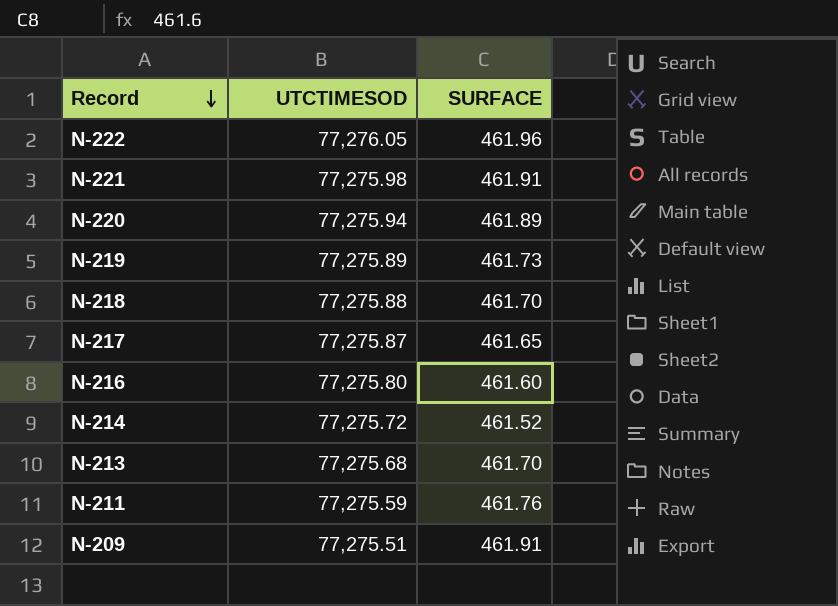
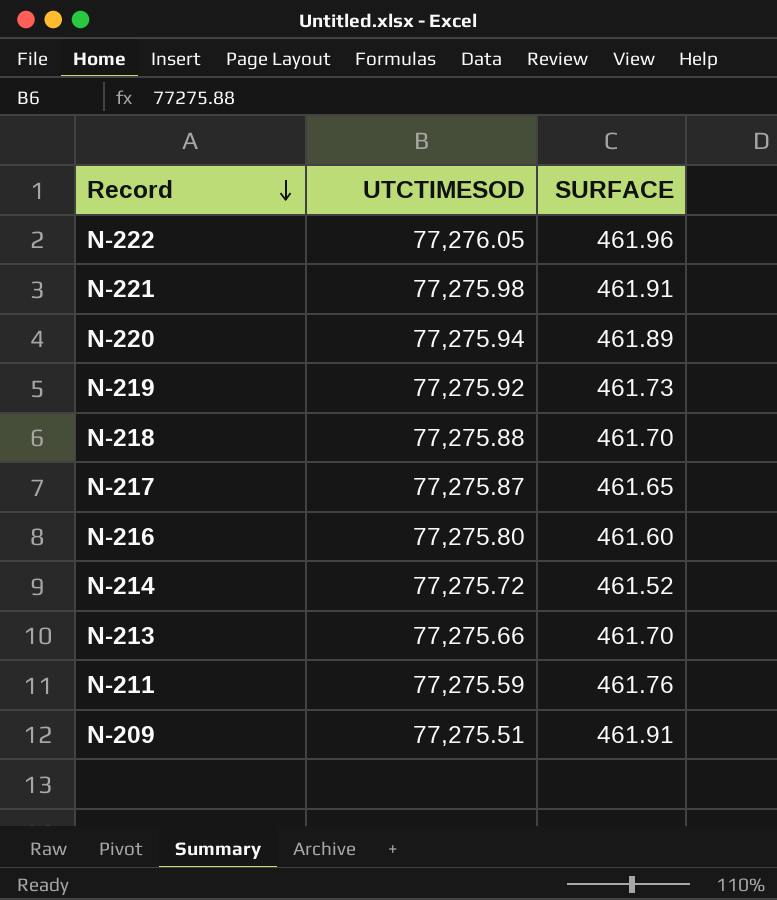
N-219 | UTCTIMESOD: 77,275.89 -> 77,275.92
N-213 | UTCTIMESOD: 77,275.68 -> 77,275.66

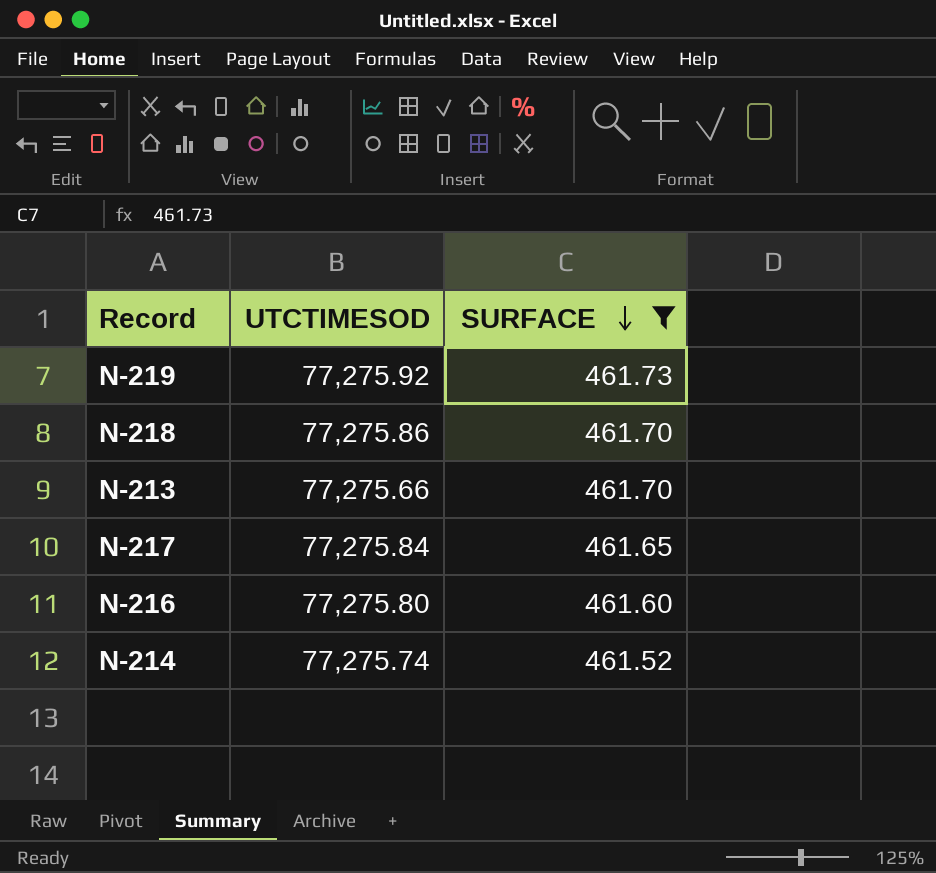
filter: none -> SURFACE <= 461.73
row order: Record descending -> SURFACE descending
N-218 | UTCTIMESOD: 77,275.88 -> 77,275.86
N-217 | UTCTIMESOD: 77,275.87 -> 77,275.84
N-214 | UTCTIMESOD: 77,275.72 -> 77,275.74

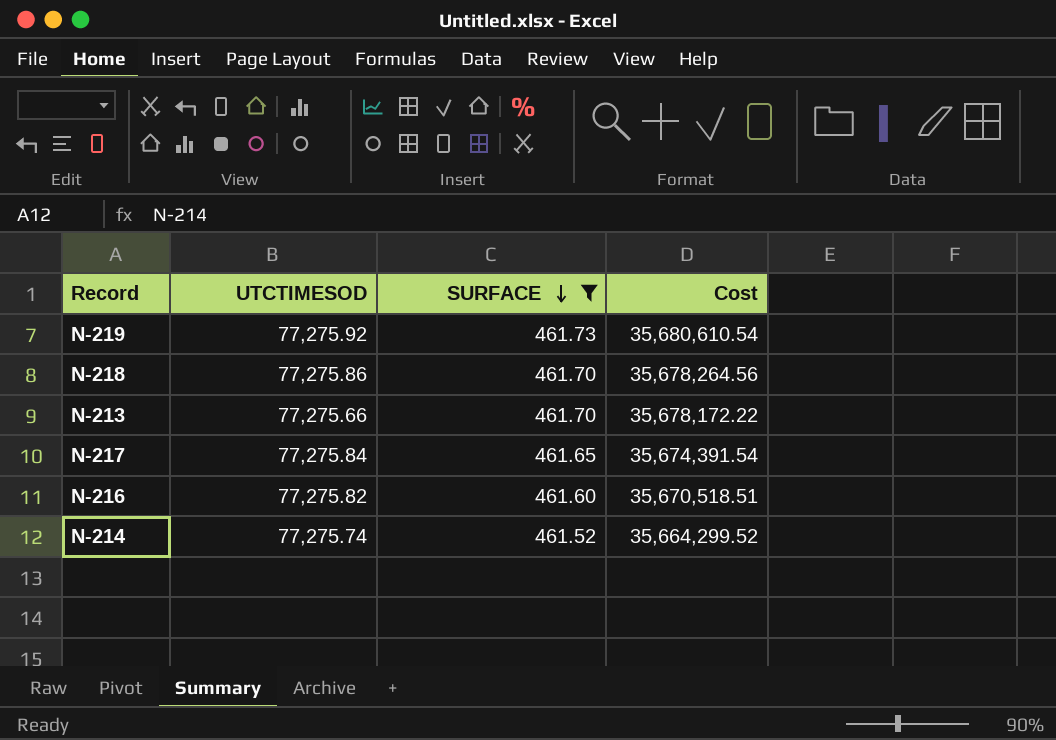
column Cost | formula: none -> [UTCTIMESOD] * [SURFACE]
N-216 | UTCTIMESOD: 77,275.80 -> 77,275.82

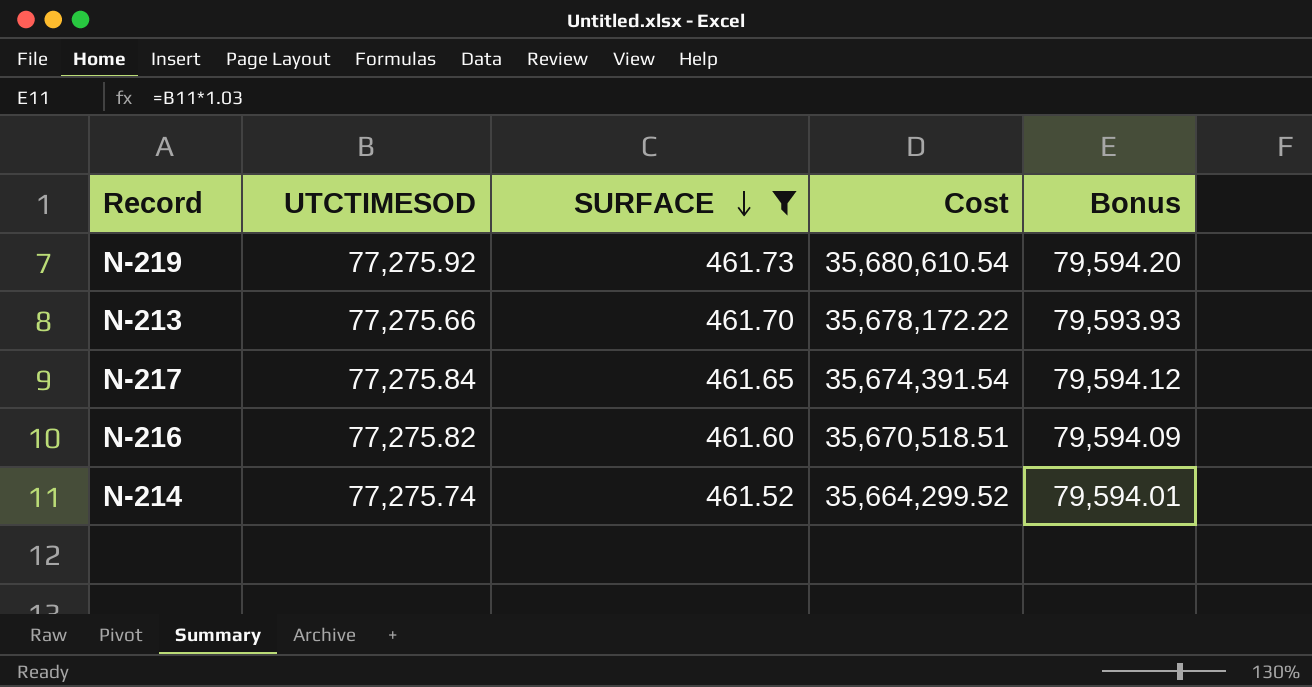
column Bonus | formula: none -> [UTCTIMESOD] * 1.03
row N-218: 77,275.86 | 461.70 | 35,678,264.56 -> none

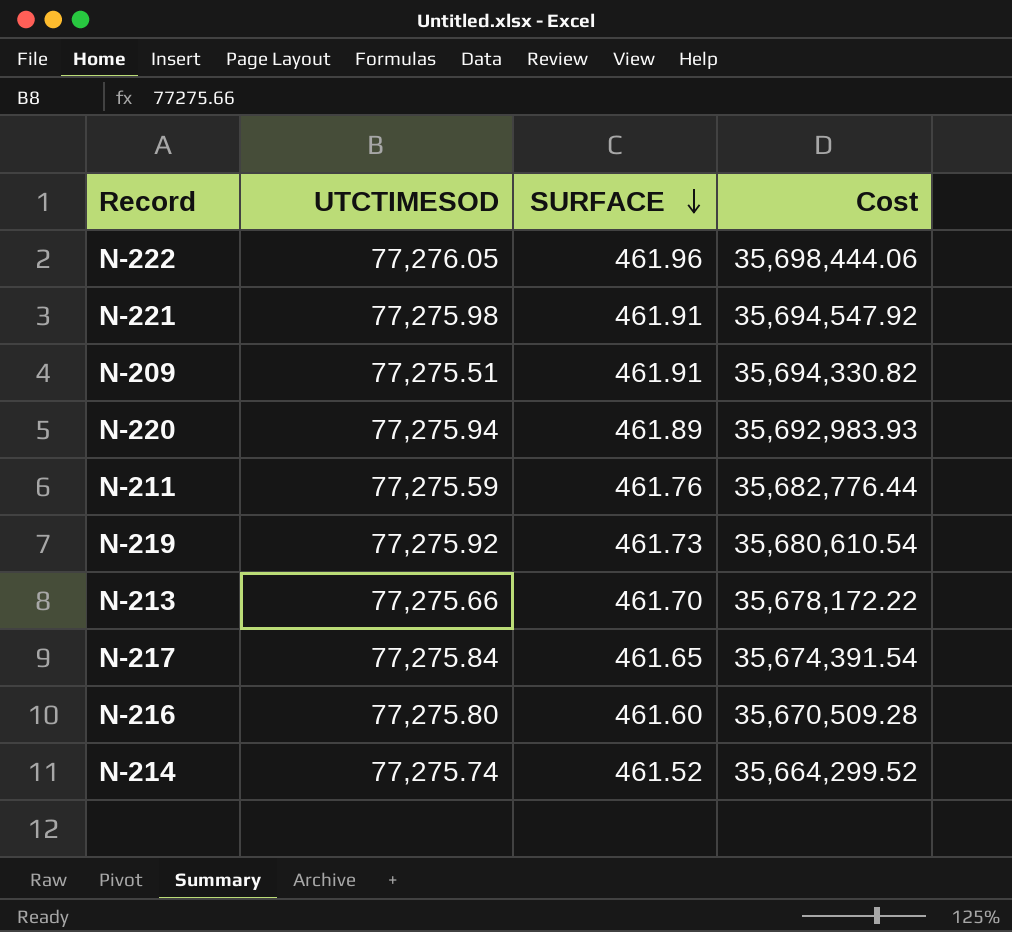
filter: SURFACE <= 461.73 -> none
column Bonus | formula: [UTCTIMESOD] * 1.03 -> none
N-216 | UTCTIMESOD: 77,275.82 -> 77,275.80
N-216 | Cost: 35,670,518.51 -> 35,670,509.28

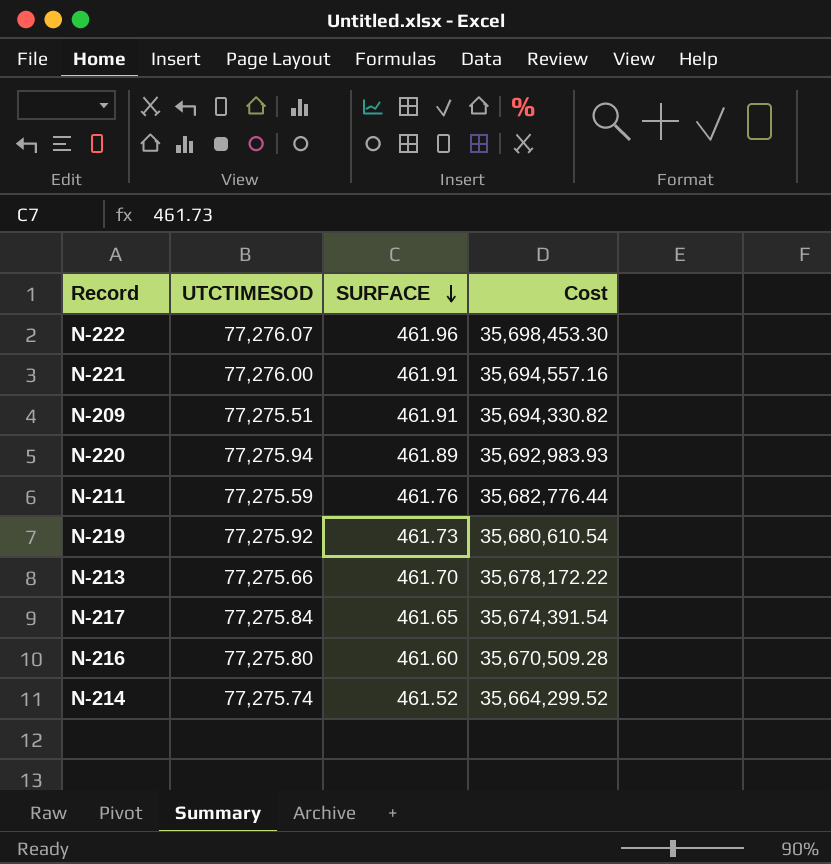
N-222 | UTCTIMESOD: 77,276.05 -> 77,276.07
N-222 | Cost: 35,698,444.06 -> 35,698,453.30
N-221 | UTCTIMESOD: 77,275.98 -> 77,276.00
N-221 | Cost: 35,694,547.92 -> 35,694,557.16

